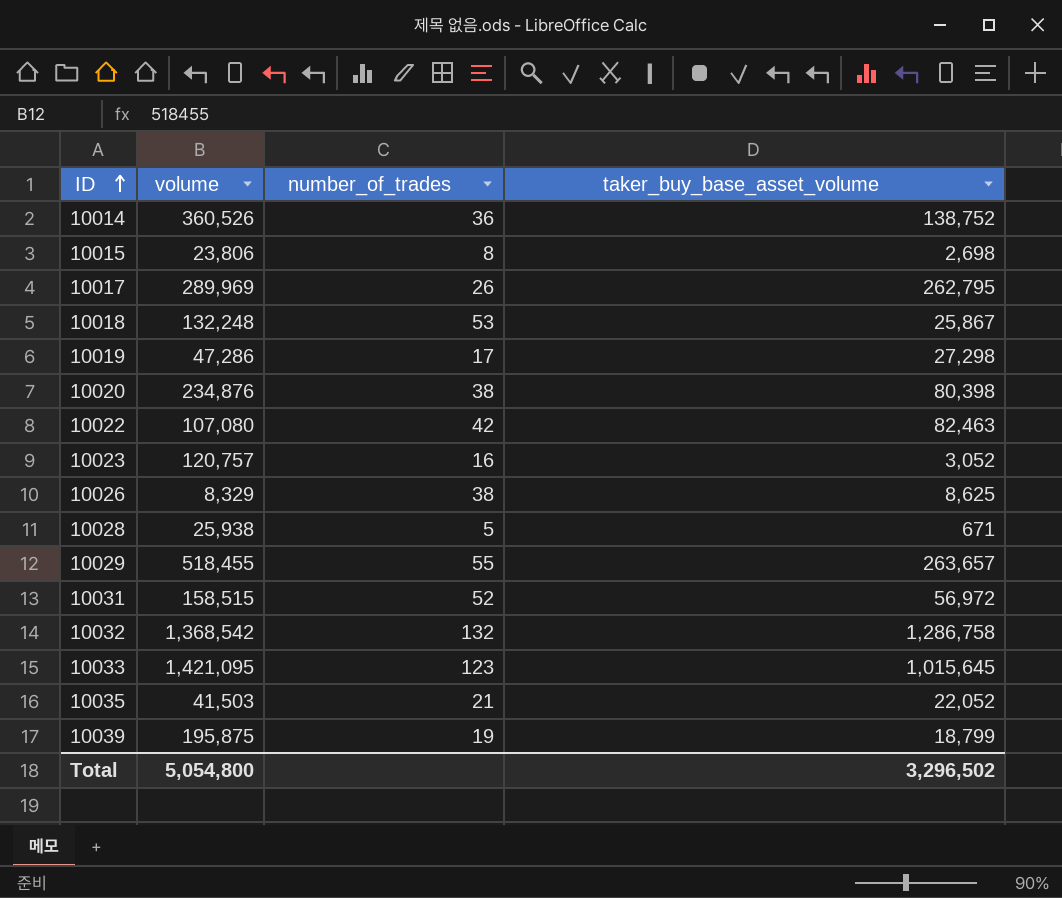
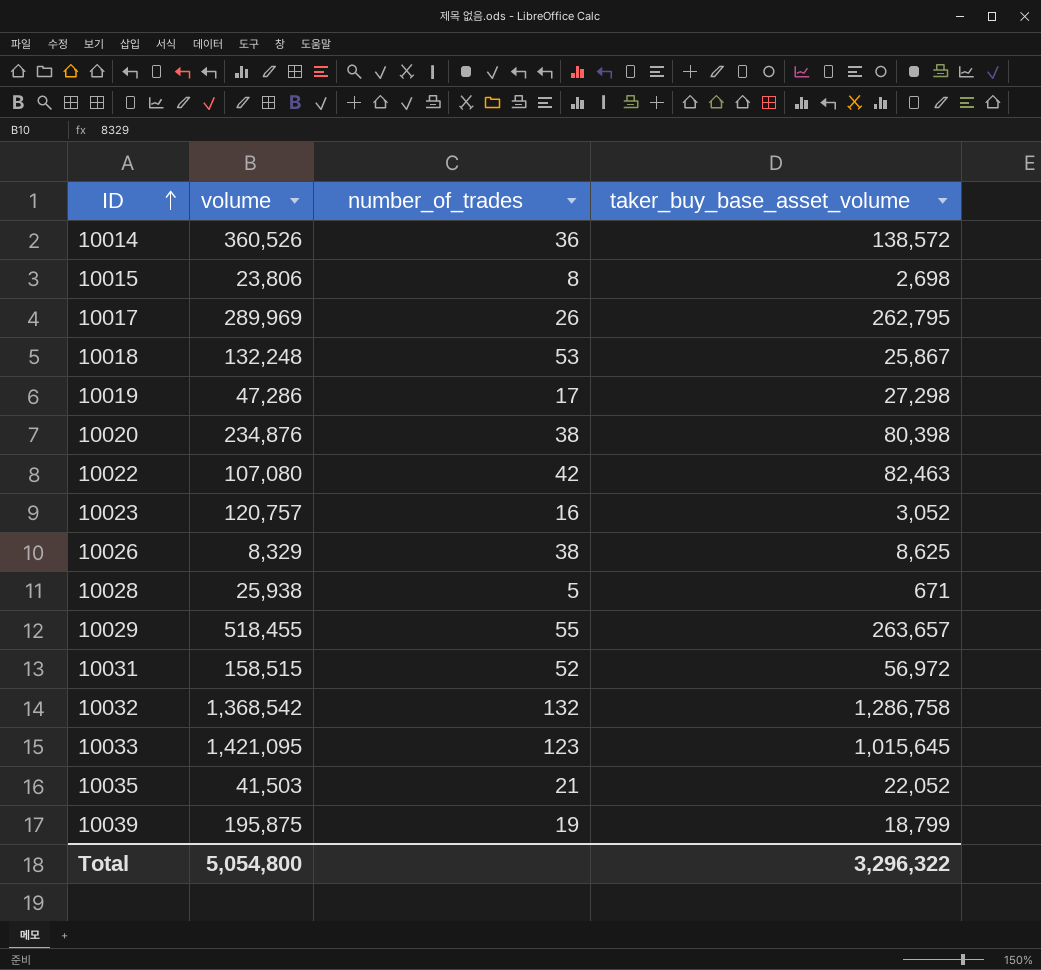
10014 | taker_buy_base_asset_volume: 138,752 -> 138,572
Total | taker_buy_base_asset_volume: 3,296,502 -> 3,296,322

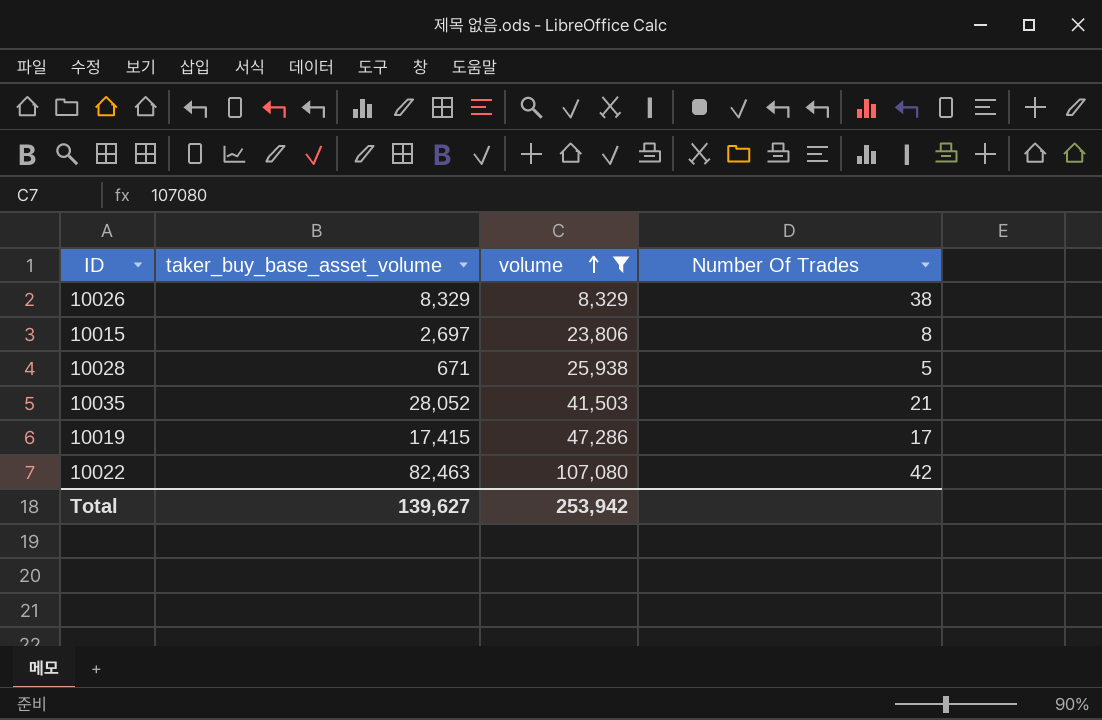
filter: none -> volume <= 107,080
row order: ID ascending -> volume ascending
column taker_buy_base_asset_volume | position: 4 -> 2
column name: number_of_trades -> Number Of Trades
10026 | taker_buy_base_asset_volume: 8,625 -> 8,329
10015 | taker_buy_base_asset_volume: 2,698 -> 2,697
10035 | taker_buy_base_asset_volume: 22,052 -> 28,052
10019 | taker_buy_base_asset_volume: 27,298 -> 17,415
Total | taker_buy_base_asset_volume: 3,296,322 -> 139,627
Total | volume: 5,054,800 -> 253,942

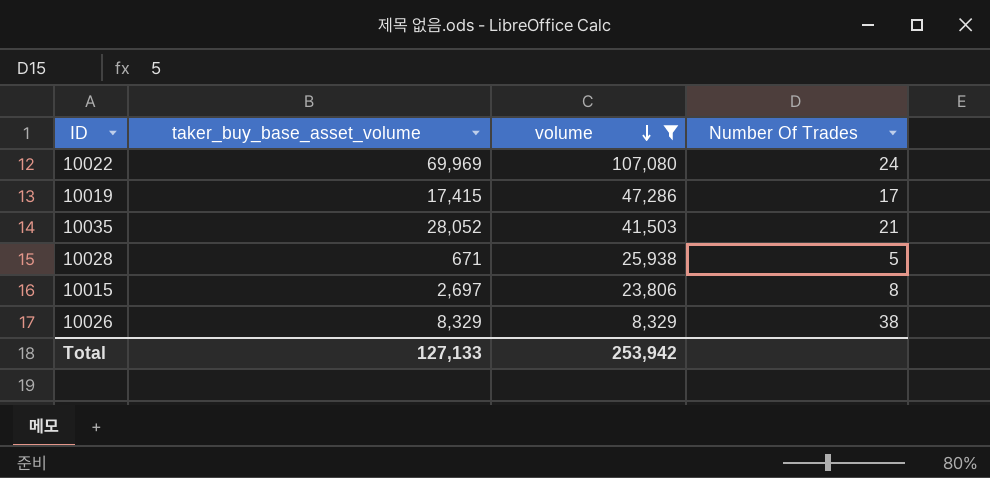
row order: volume ascending -> volume descending
10022 | taker_buy_base_asset_volume: 82,463 -> 69,969
10022 | Number Of Trades: 42 -> 24
Total | taker_buy_base_asset_volume: 139,627 -> 127,133

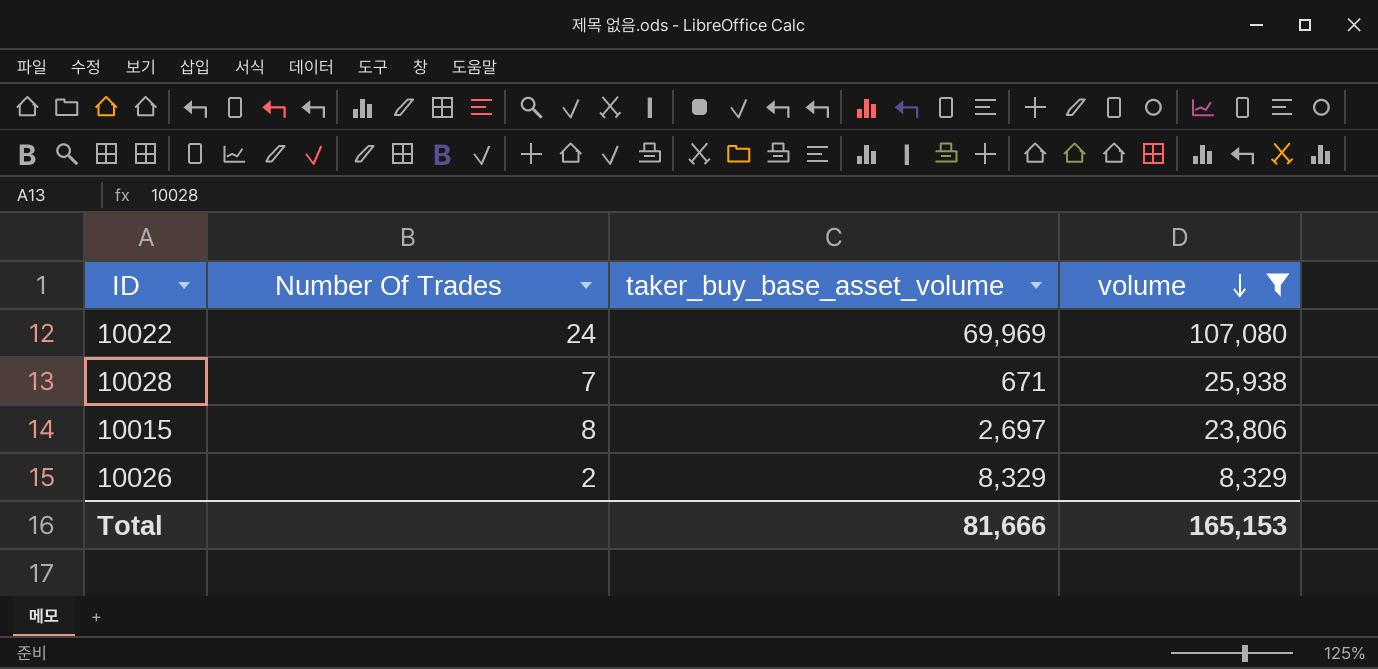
column Number Of Trades | position: 4 -> 2
row 10019: 17,415 | 47,286 | 17 -> none
row 10035: 28,052 | 41,503 | 21 -> none
10028 | Number Of Trades: 5 -> 7
10026 | Number Of Trades: 38 -> 2
Total | taker_buy_base_asset_volume: 127,133 -> 81,666
Total | volume: 253,942 -> 165,153

